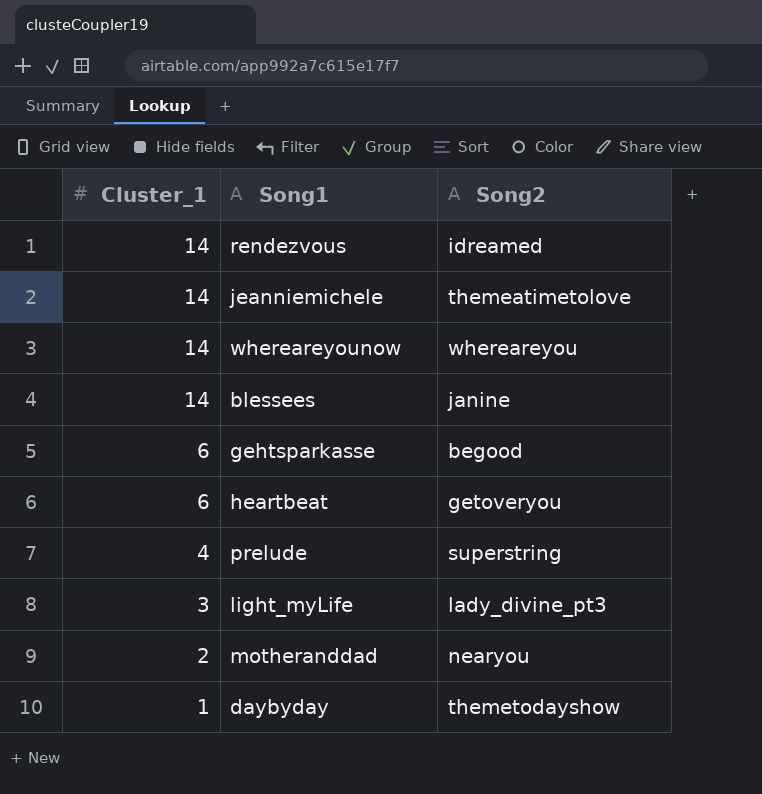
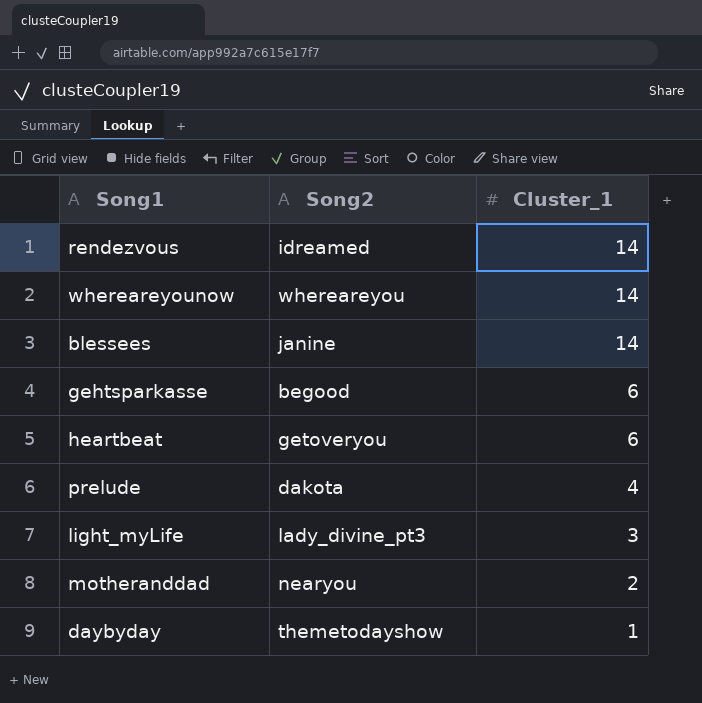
column Cluster_1 | position: 1 -> 3
row jeanniemichele: 14 | themeatimetolove -> none
prelude | Song2: superstring -> dakota

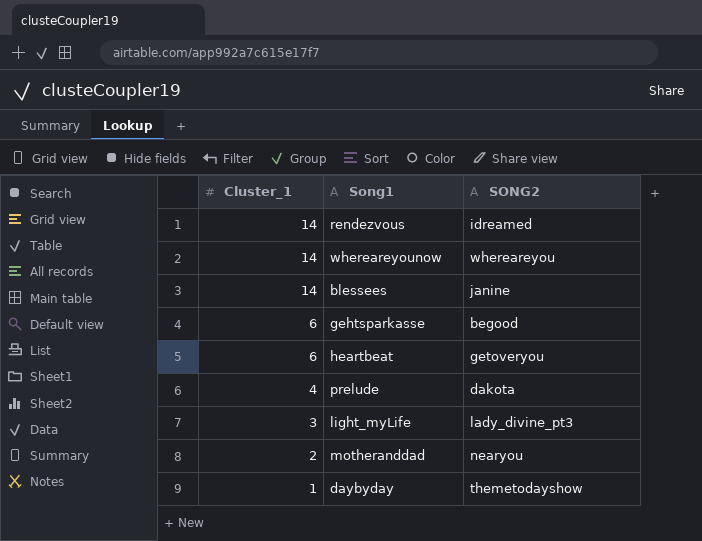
column Cluster_1 | position: 3 -> 1
column name: Song2 -> SONG2

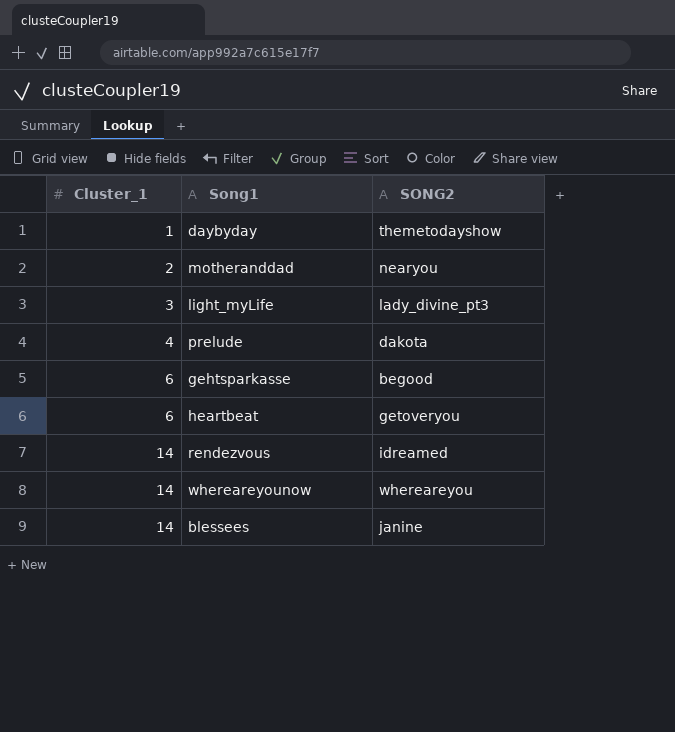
row order: Cluster_1 descending -> Cluster_1 ascending

